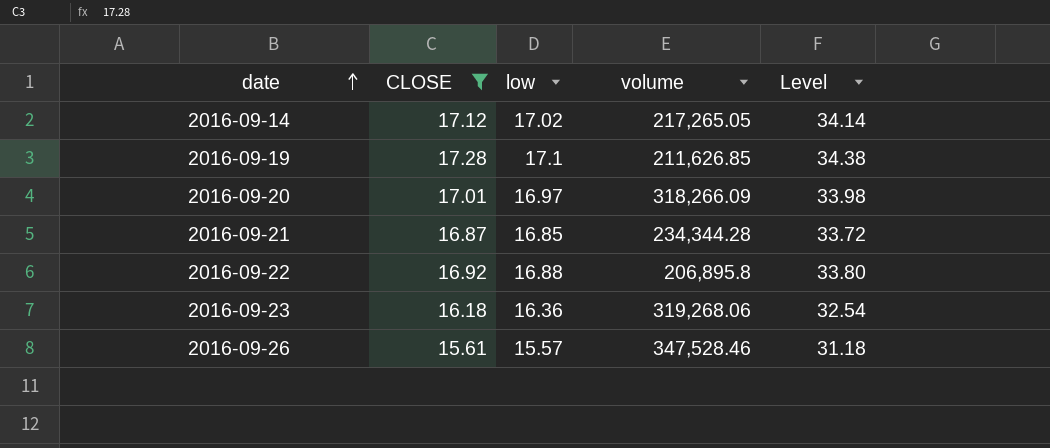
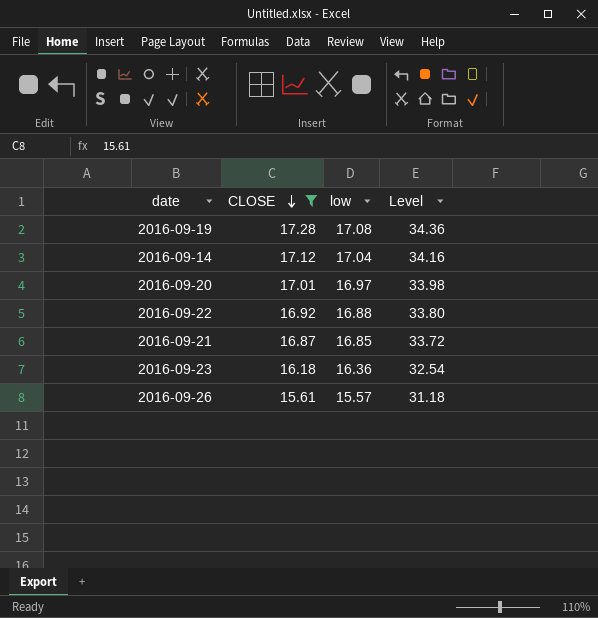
row order: date ascending -> CLOSE descending
column volume | position: 4 -> none
2016-09-19 | low: 17.1 -> 17.08
2016-09-19 | Level: 34.38 -> 34.36
2016-09-14 | low: 17.02 -> 17.04
2016-09-14 | Level: 34.14 -> 34.16

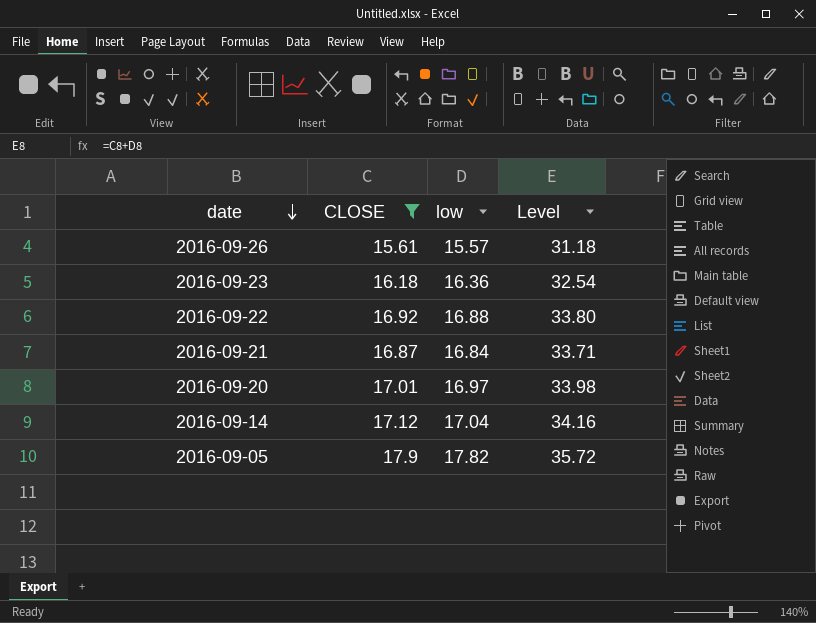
row order: CLOSE descending -> date descending
row 2016-09-19: 17.28 | 17.08 | 34.36 -> none
2016-09-21 | low: 16.85 -> 16.84
2016-09-21 | Level: 33.72 -> 33.71
row 2016-09-05: none -> 17.9 | 17.82 | 35.72

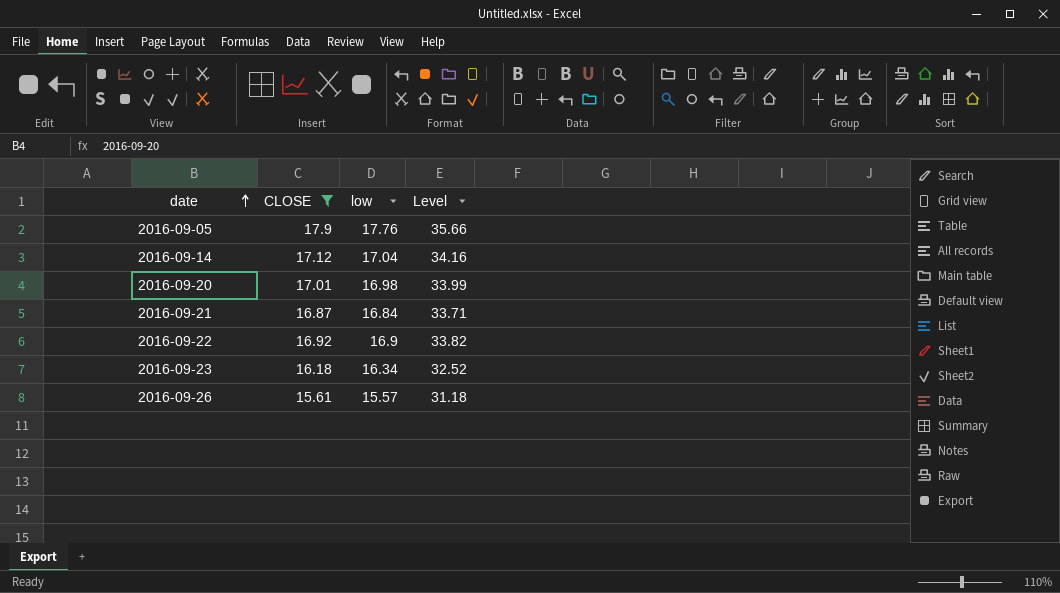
row order: date descending -> date ascending
2016-09-05 | low: 17.82 -> 17.76
2016-09-05 | Level: 35.72 -> 35.66
2016-09-20 | low: 16.97 -> 16.98
2016-09-20 | Level: 33.98 -> 33.99
2016-09-22 | low: 16.88 -> 16.9
2016-09-22 | Level: 33.80 -> 33.82
2016-09-23 | low: 16.36 -> 16.34
2016-09-23 | Level: 32.54 -> 32.52

